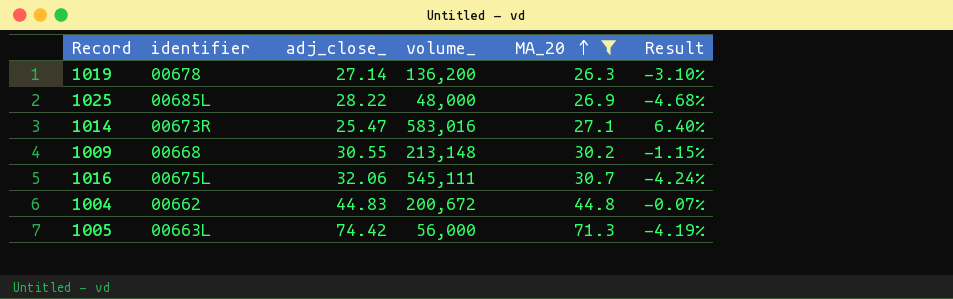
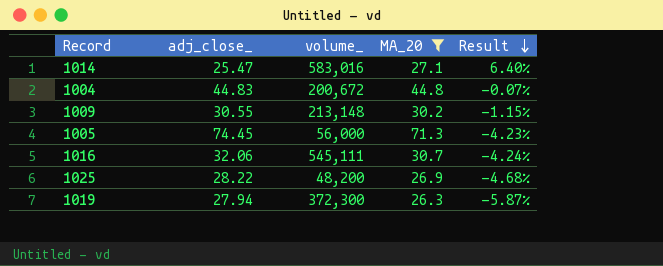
row order: MA_20 ascending -> Result descending
column identifier | position: 2 -> none
1005 | adj_close_: 74.42 -> 74.45
1005 | Result: -4.19% -> -4.23%
1025 | volume_: 48,000 -> 48,200
1019 | adj_close_: 27.14 -> 27.94
1019 | volume_: 136,200 -> 372,300
1019 | Result: -3.10% -> -5.87%

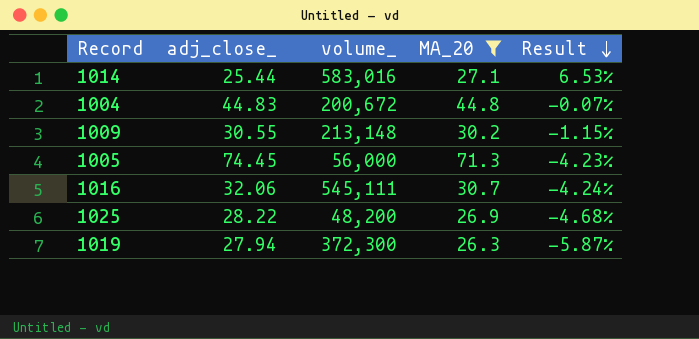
1014 | adj_close_: 25.47 -> 25.44
1014 | Result: 6.40% -> 6.53%

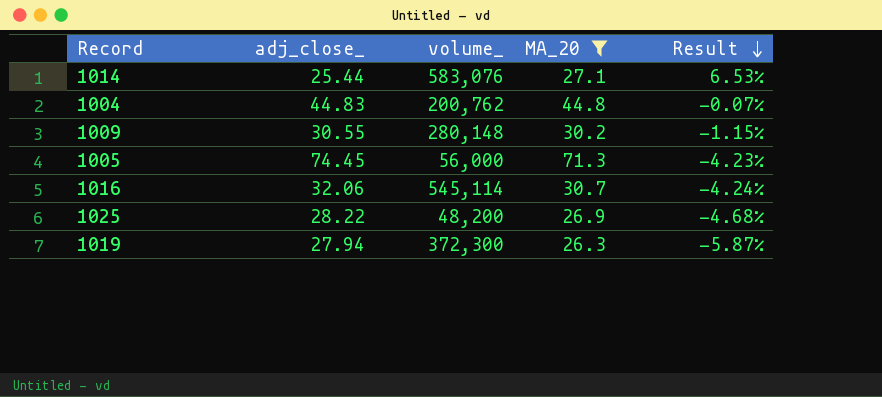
1014 | volume_: 583,016 -> 583,076
1004 | volume_: 200,672 -> 200,762
1009 | volume_: 213,148 -> 280,148
1016 | volume_: 545,111 -> 545,114

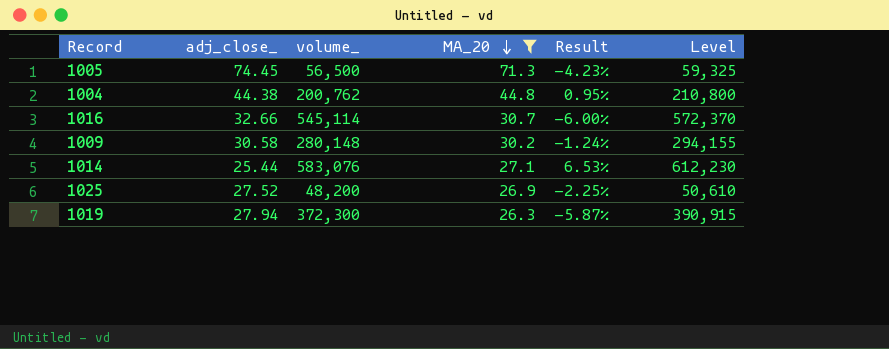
row order: Result descending -> MA_20 descending
column Level | formula: none -> [volume_] * 1.05
1005 | volume_: 56,000 -> 56,500
1004 | adj_close_: 44.83 -> 44.38
1004 | Result: -0.07% -> 0.95%
1016 | adj_close_: 32.06 -> 32.66
1016 | Result: -4.24% -> -6.00%
1009 | adj_close_: 30.55 -> 30.58
1009 | Result: -1.15% -> -1.24%
1025 | adj_close_: 28.22 -> 27.52
1025 | Result: -4.68% -> -2.25%

